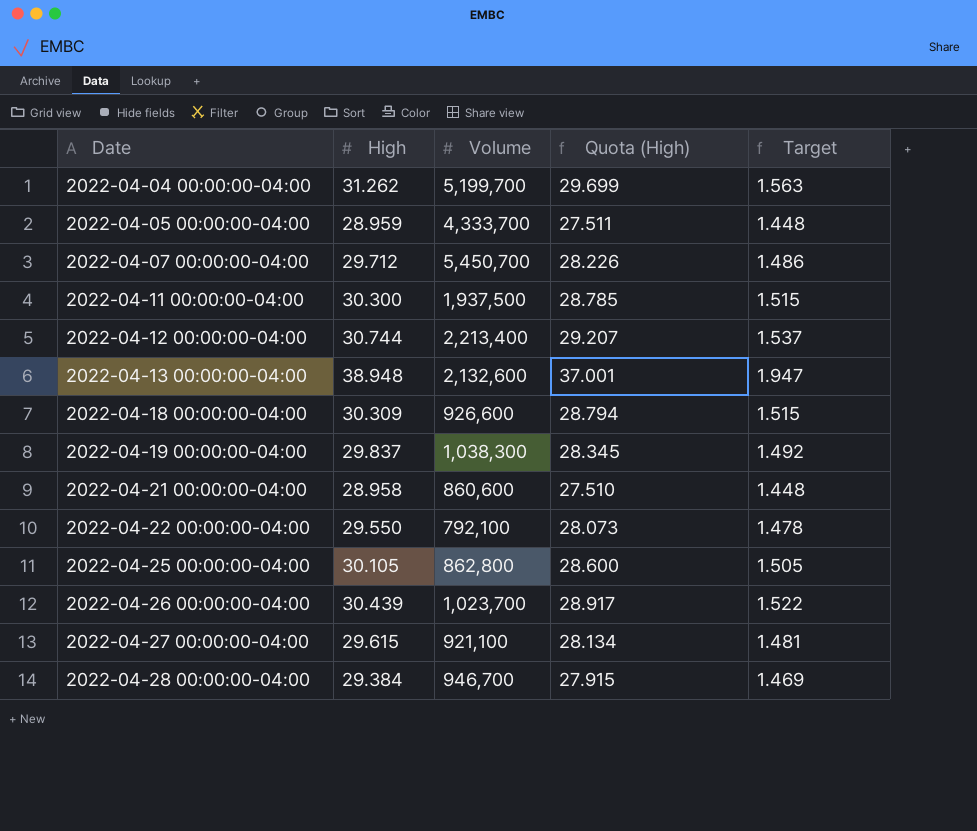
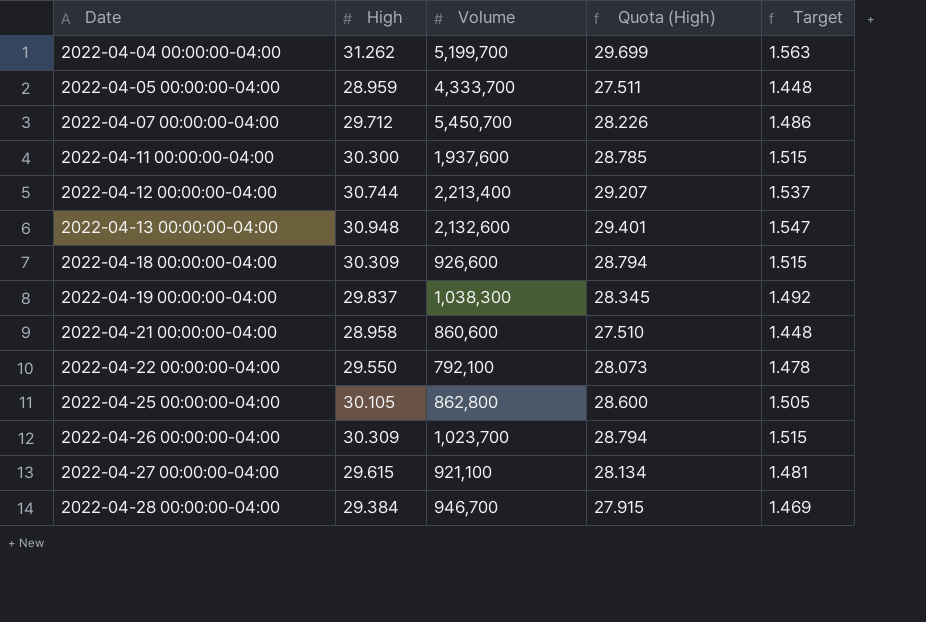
2022-04-11 00:00:00-04:00 | Volume: 1,937,500 -> 1,937,600
2022-04-13 00:00:00-04:00 | High: 38.948 -> 30.948
2022-04-13 00:00:00-04:00 | Quota (High): 37.001 -> 29.401
2022-04-13 00:00:00-04:00 | Target: 1.947 -> 1.547
2022-04-26 00:00:00-04:00 | High: 30.439 -> 30.309
2022-04-26 00:00:00-04:00 | Quota (High): 28.917 -> 28.794
2022-04-26 00:00:00-04:00 | Target: 1.522 -> 1.515

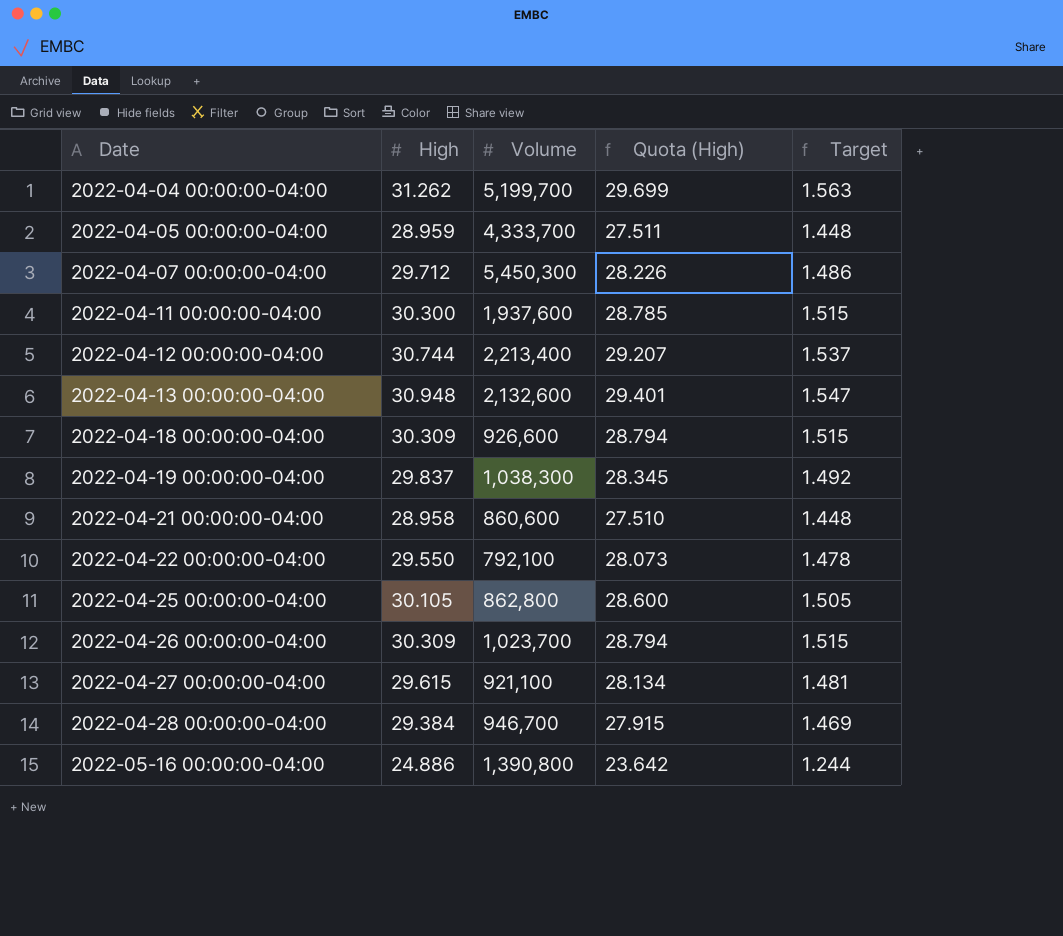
2022-04-07 00:00:00-04:00 | Volume: 5,450,700 -> 5,450,300
row 2022-05-16 00:00:00-04:00: none -> 24.886 | 1,390,800 | 23.642 | 1.244

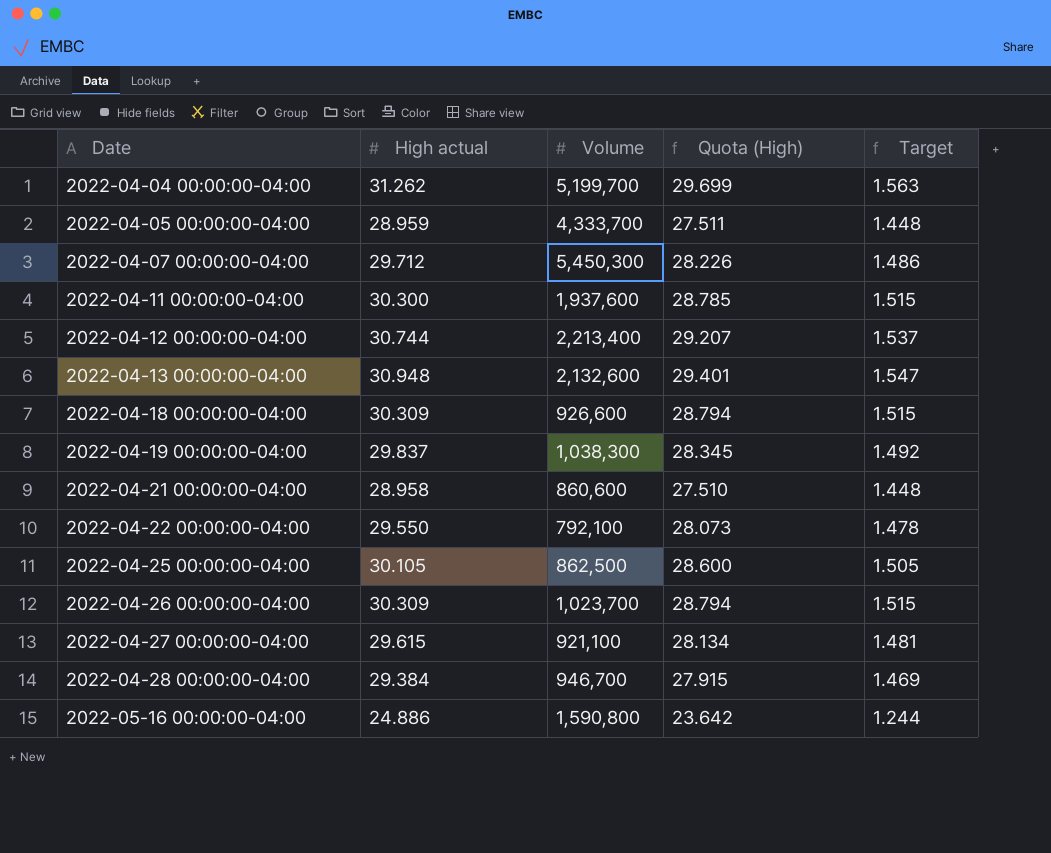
column name: High -> High actual
2022-04-25 00:00:00-04:00 | Volume: 862,800 -> 862,500
2022-05-16 00:00:00-04:00 | Volume: 1,390,800 -> 1,590,800

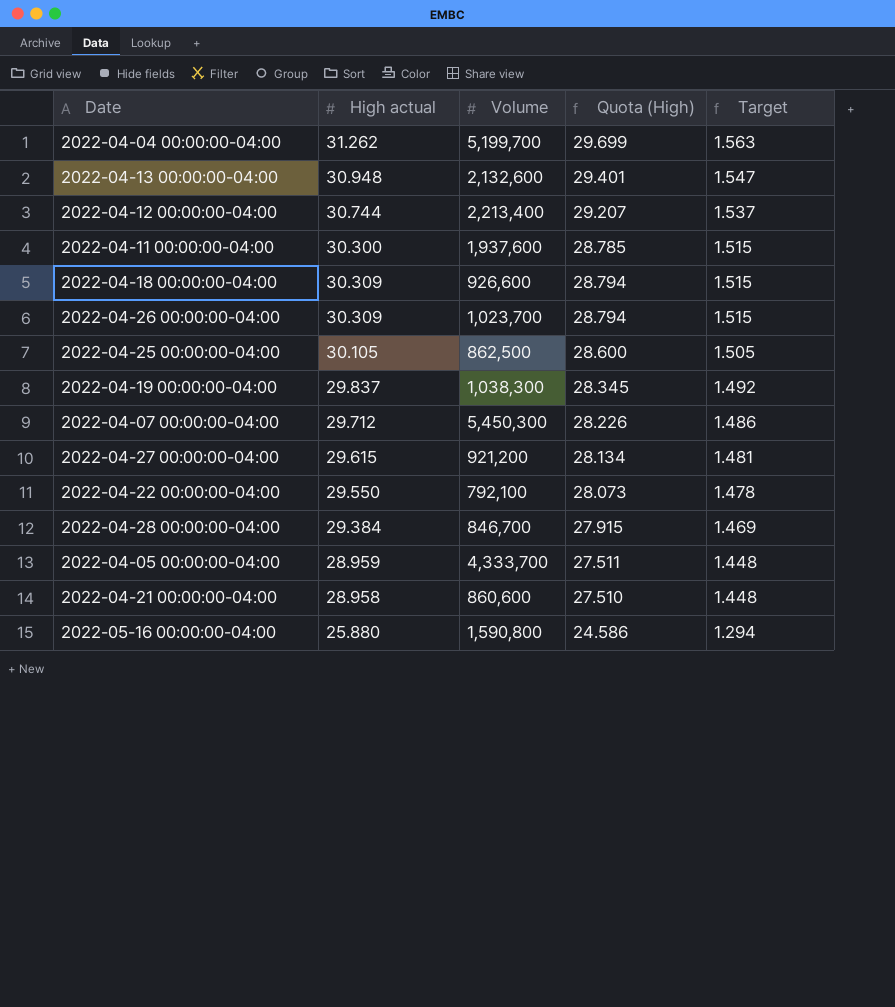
row order: Date ascending -> Target descending
2022-04-27 00:00:00-04:00 | Volume: 921,100 -> 921,200
2022-04-28 00:00:00-04:00 | Volume: 946,700 -> 846,700
2022-05-16 00:00:00-04:00 | High actual: 24.886 -> 25.880
2022-05-16 00:00:00-04:00 | Quota (High): 23.642 -> 24.586
2022-05-16 00:00:00-04:00 | Target: 1.244 -> 1.294

